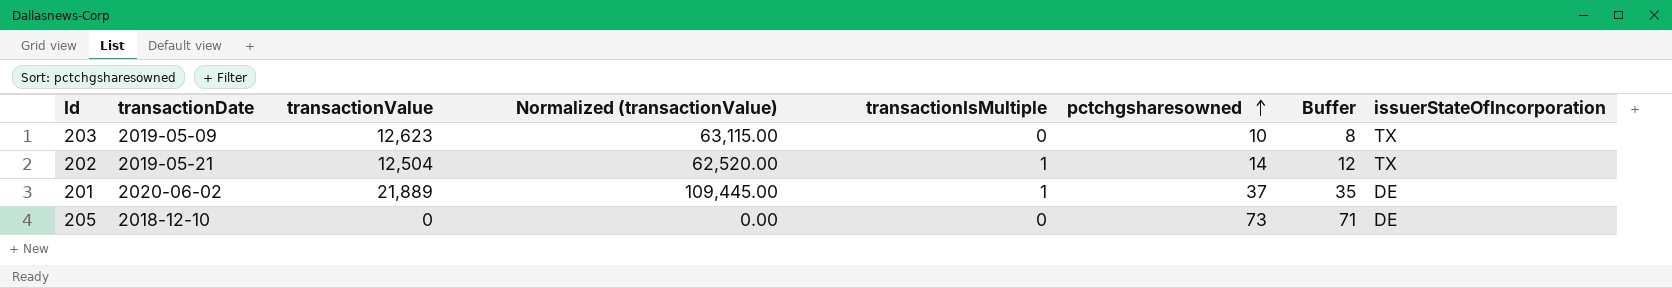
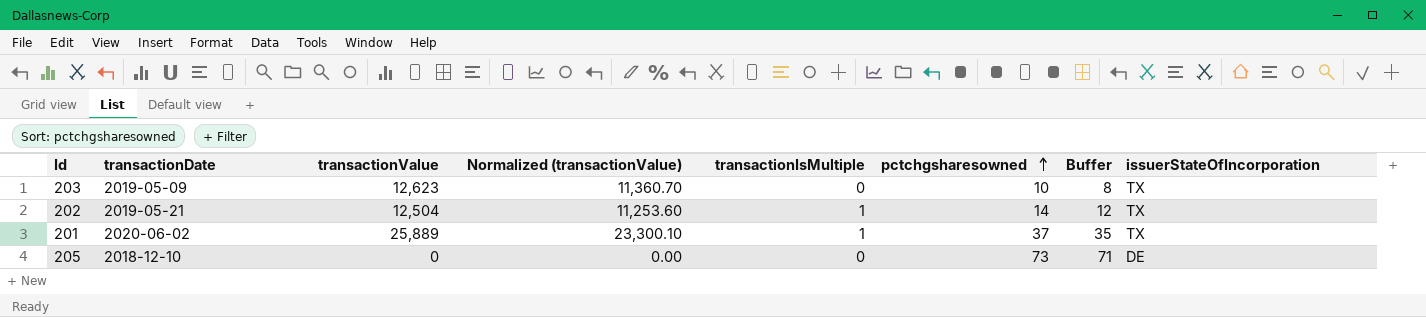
column Normalized (transactionValue) | formula: [transactionValue] * 5 -> [transactionValue] * 0.9
201 | transactionValue: 21,889 -> 25,889
201 | issuerStateOfIncorporation: DE -> TX

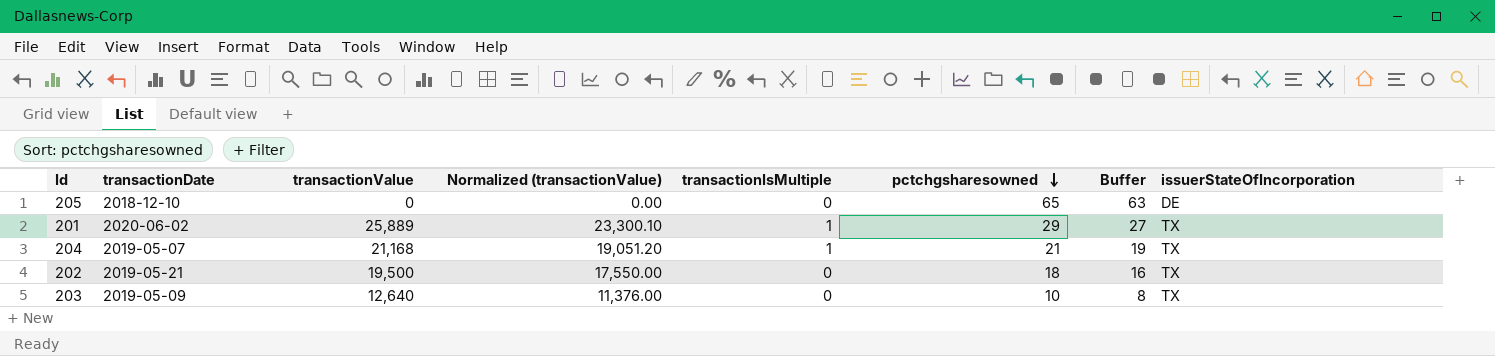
row order: pctchgsharesowned ascending -> pctchgsharesowned descending
205 | pctchgsharesowned: 73 -> 65
205 | Buffer: 71 -> 63
201 | pctchgsharesowned: 37 -> 29
201 | Buffer: 35 -> 27
row 204: none -> 2019-05-07 | 21,168 | 19,051.20 | 1 | 21 | 19 | TX
202 | transactionValue: 12,504 -> 19,500
202 | Normalized (transactionValue): 11,253.60 -> 17,550.00
202 | transactionIsMultiple: 1 -> 0
202 | pctchgsharesowned: 14 -> 18
202 | Buffer: 12 -> 16
203 | transactionValue: 12,623 -> 12,640
203 | Normalized (transactionValue): 11,360.70 -> 11,376.00

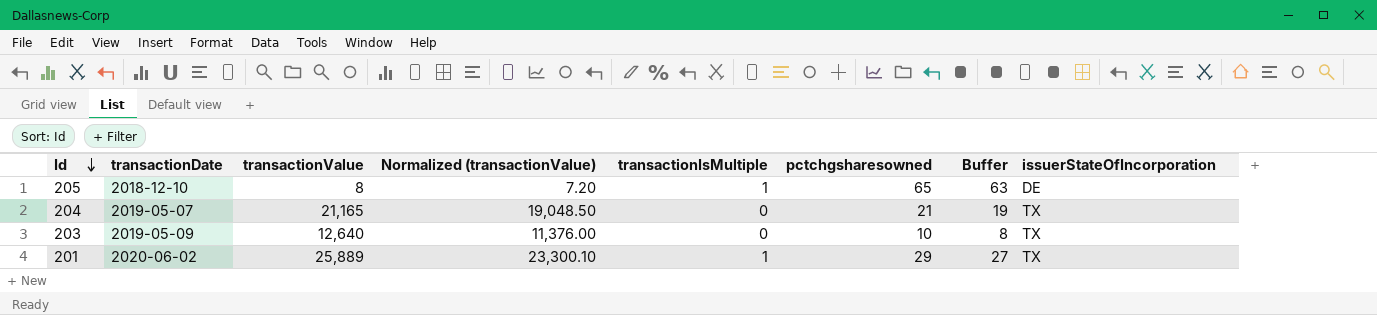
row order: pctchgsharesowned descending -> Id descending
row 202: 2019-05-21 | 19,500 | 17,550.00 | 0 | 18 | 16 | TX -> none
205 | transactionValue: 0 -> 8
205 | Normalized (transactionValue): 0.00 -> 7.20
205 | transactionIsMultiple: 0 -> 1
204 | transactionValue: 21,168 -> 21,165
204 | Normalized (transactionValue): 19,051.20 -> 19,048.50
204 | transactionIsMultiple: 1 -> 0

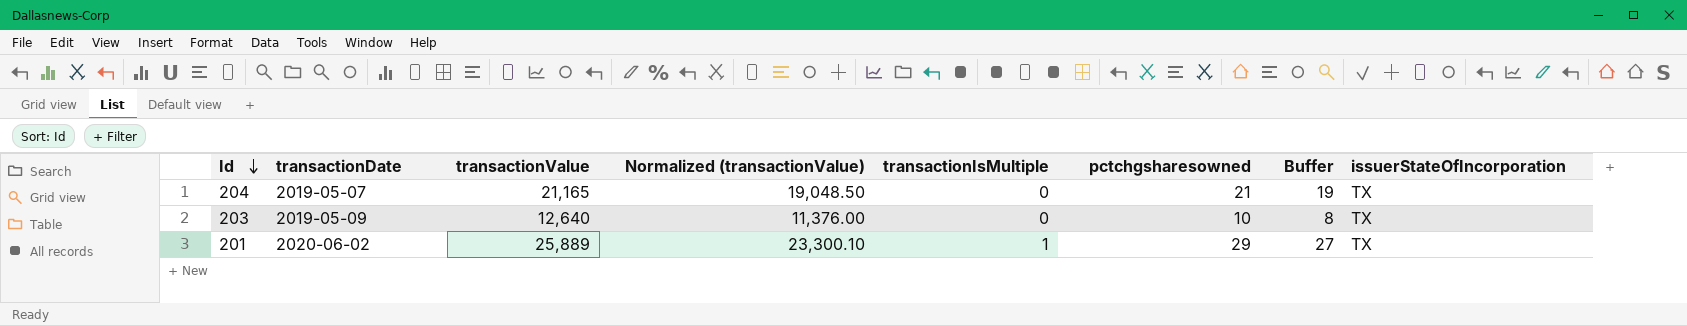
row 205: 2018-12-10 | 8 | 7.20 | 1 | 65 | 63 | DE -> none

